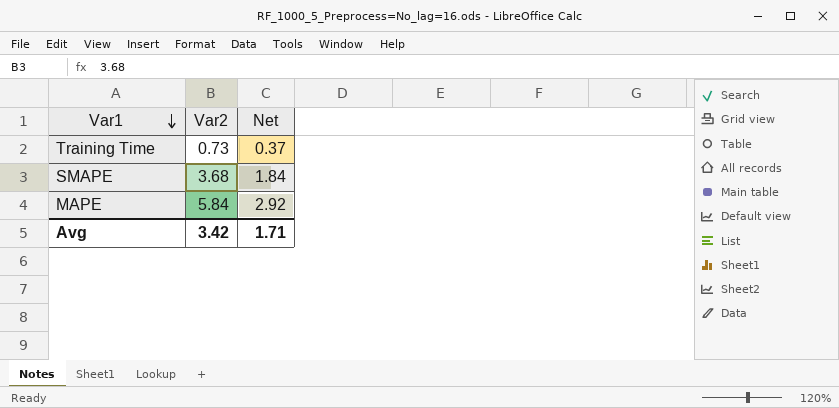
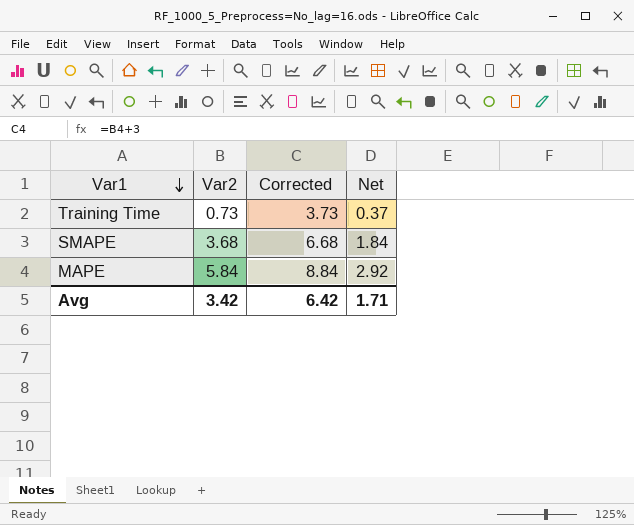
column Corrected | formula: none -> [Var2] + 3

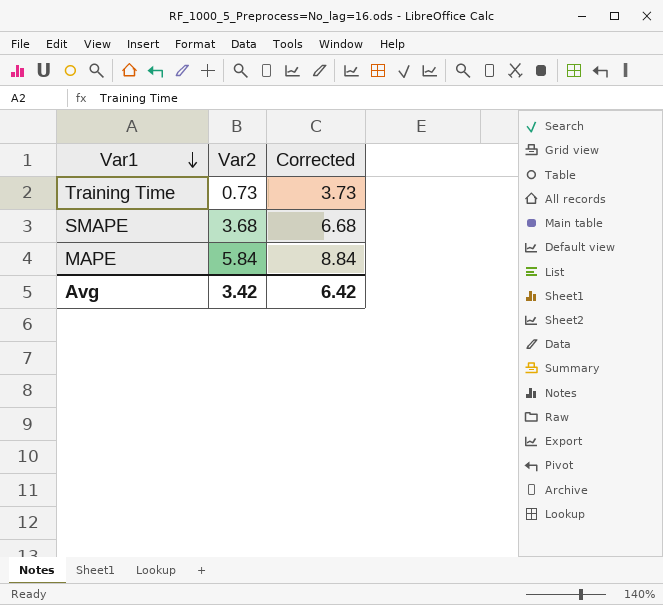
column Net | formula: [Var2] * 0.5 -> none

